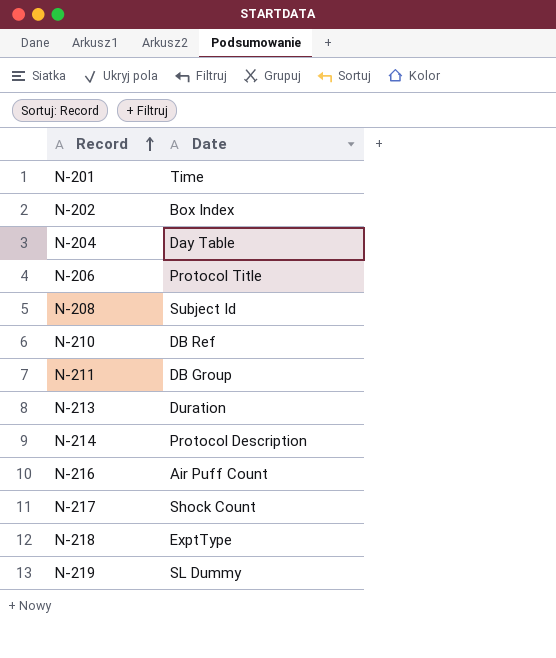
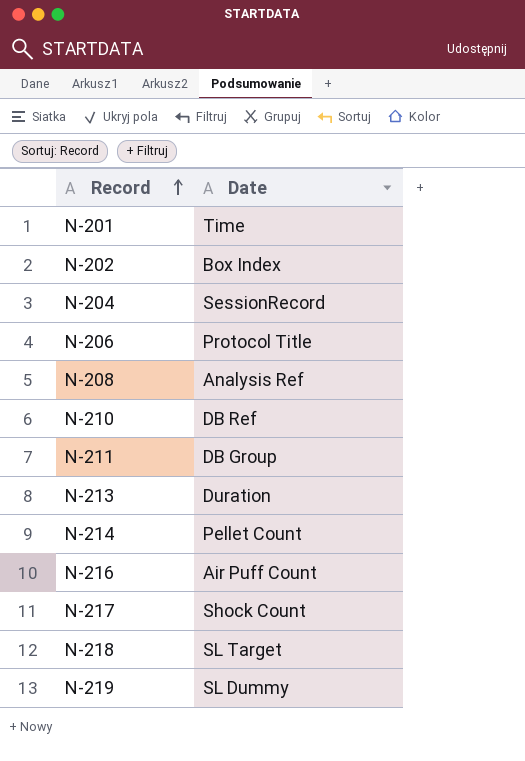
N-204 | Date: Day Table -> SessionRecord
N-208 | Date: Subject Id -> Analysis Ref
N-214 | Date: Protocol Description -> Pellet Count
N-218 | Date: ExptType -> SL Target

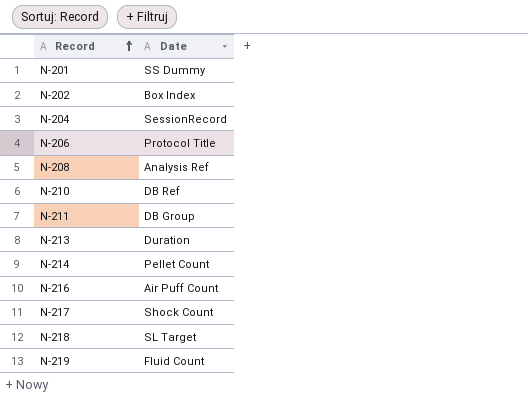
N-201 | Date: Time -> SS Dummy
N-219 | Date: SL Dummy -> Fluid Count

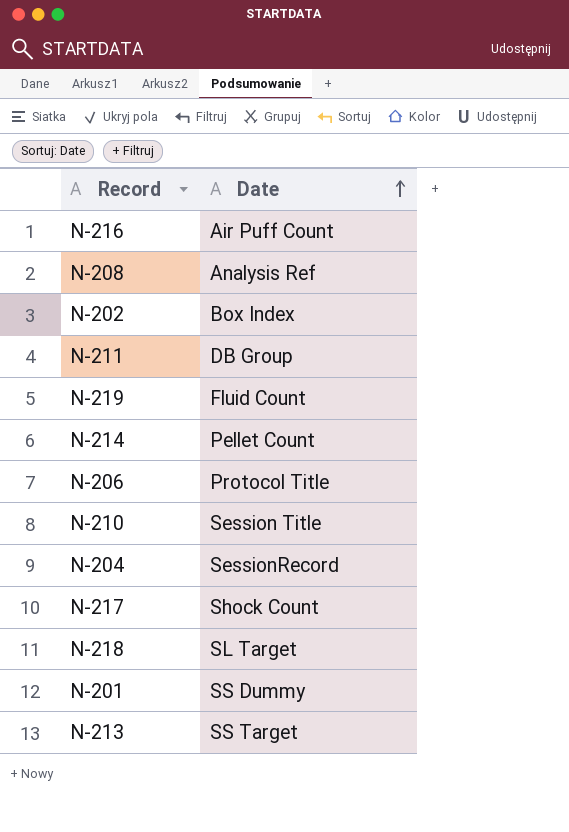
row order: Record ascending -> Date ascending
N-210 | Date: DB Ref -> Session Title
N-213 | Date: Duration -> SS Target

